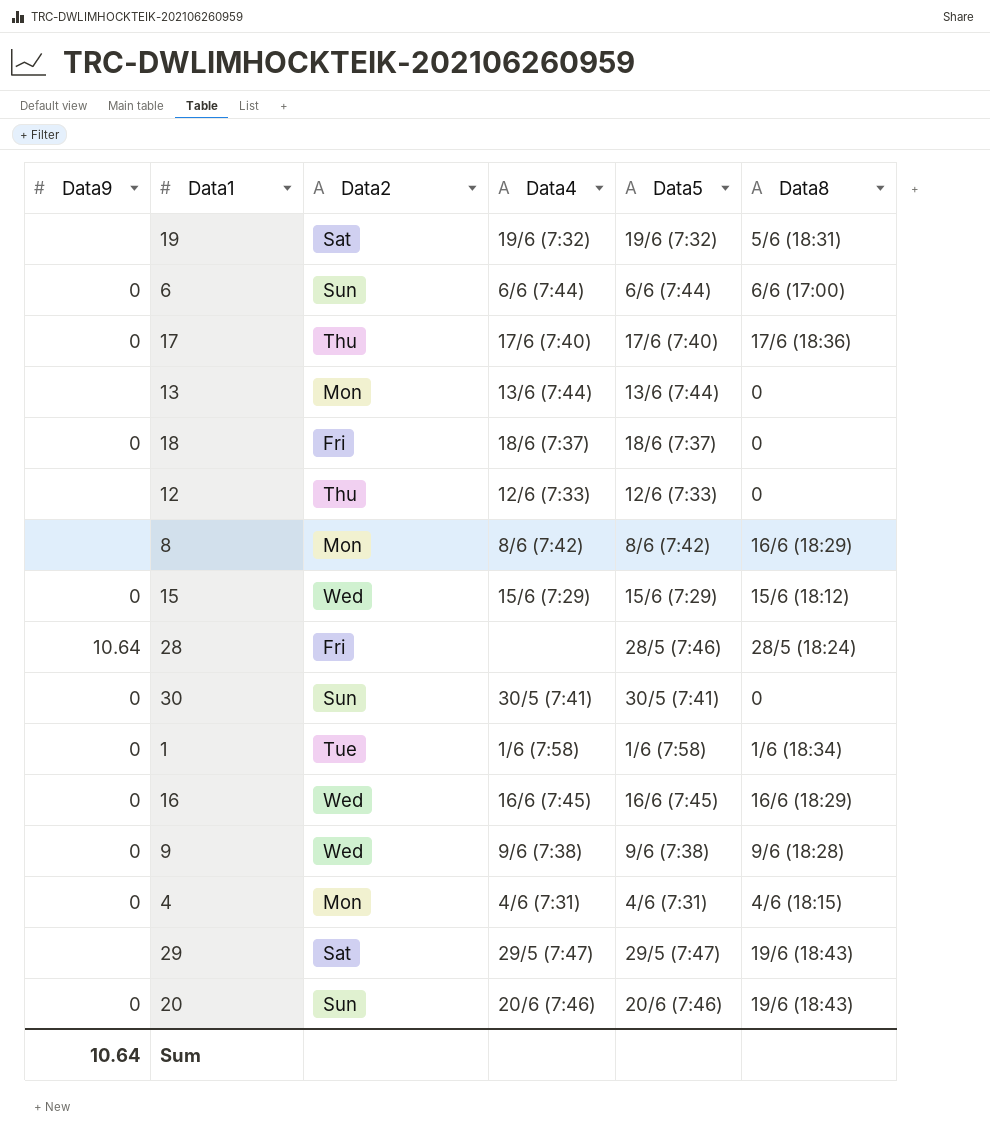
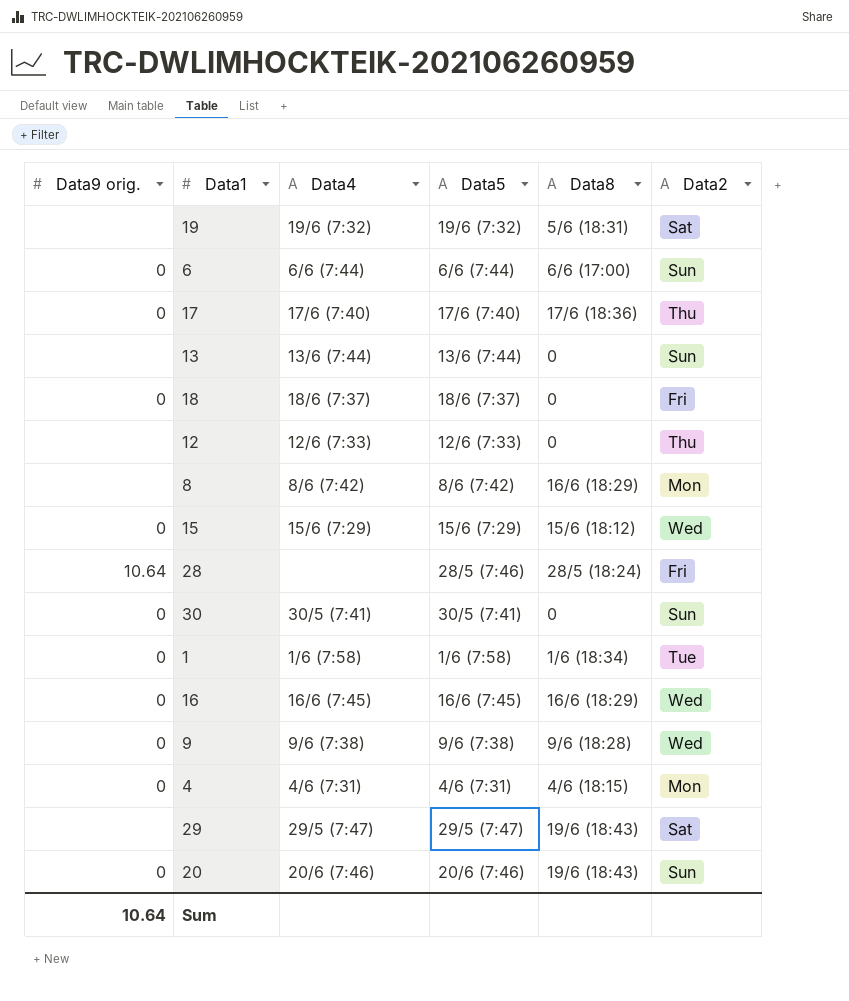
column name: Data9 -> Data9 orig.
column Data2 | position: 3 -> 6
13 | Data2: Mon -> Sun

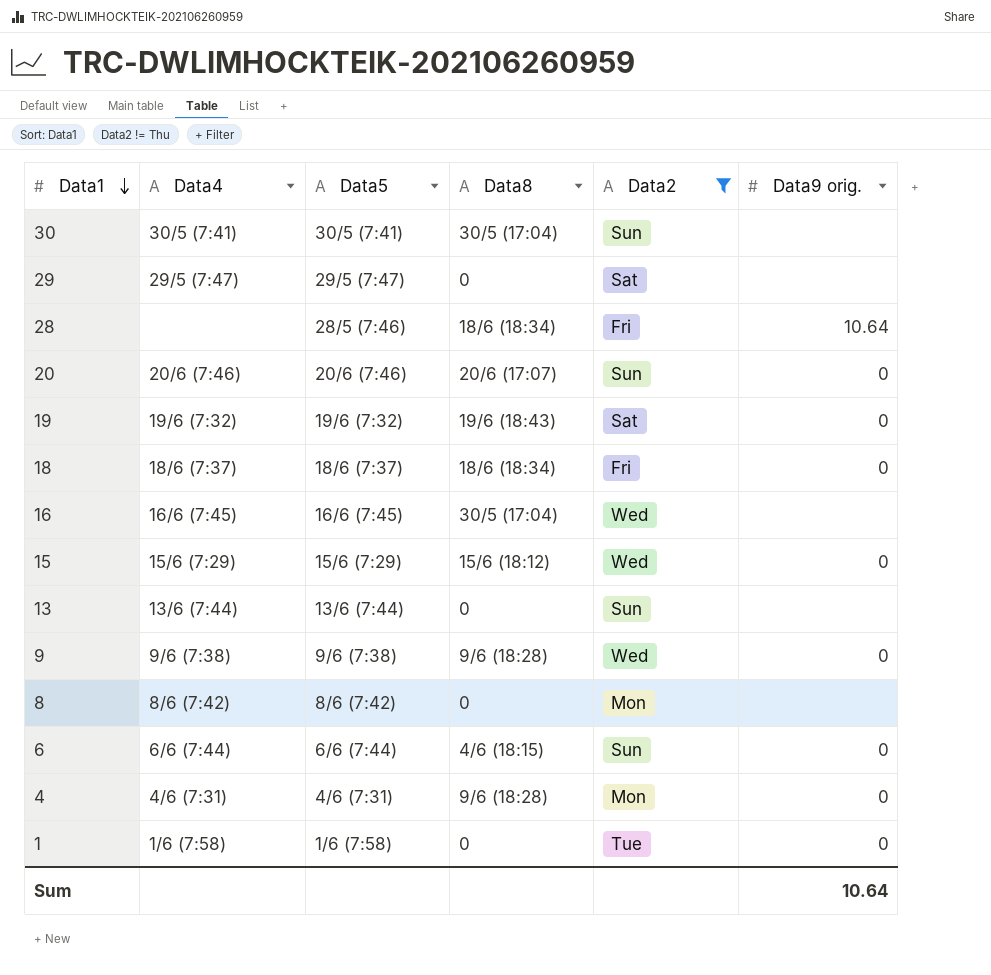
filter: none -> Data2 != Thu
row order: none -> Data1 descending
column Data9 orig. | position: 1 -> 6
30 | Data8: 0 -> 30/5 (17:04)
30 | Data9 orig.: 0 -> none
29 | Data8: 19/6 (18:43) -> 0
28 | Data8: 28/5 (18:24) -> 18/6 (18:34)
20 | Data8: 19/6 (18:43) -> 20/6 (17:07)
19 | Data8: 5/6 (18:31) -> 19/6 (18:43)
19 | Data9 orig.: none -> 0
18 | Data8: 0 -> 18/6 (18:34)
16 | Data8: 16/6 (18:29) -> 30/5 (17:04)
16 | Data9 orig.: 0 -> none
8 | Data8: 16/6 (18:29) -> 0
6 | Data8: 6/6 (17:00) -> 4/6 (18:15)
4 | Data8: 4/6 (18:15) -> 9/6 (18:28)
1 | Data8: 1/6 (18:34) -> 0

